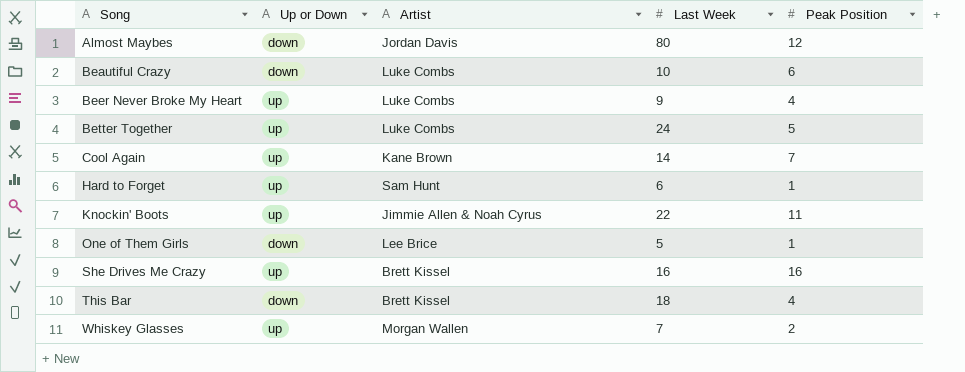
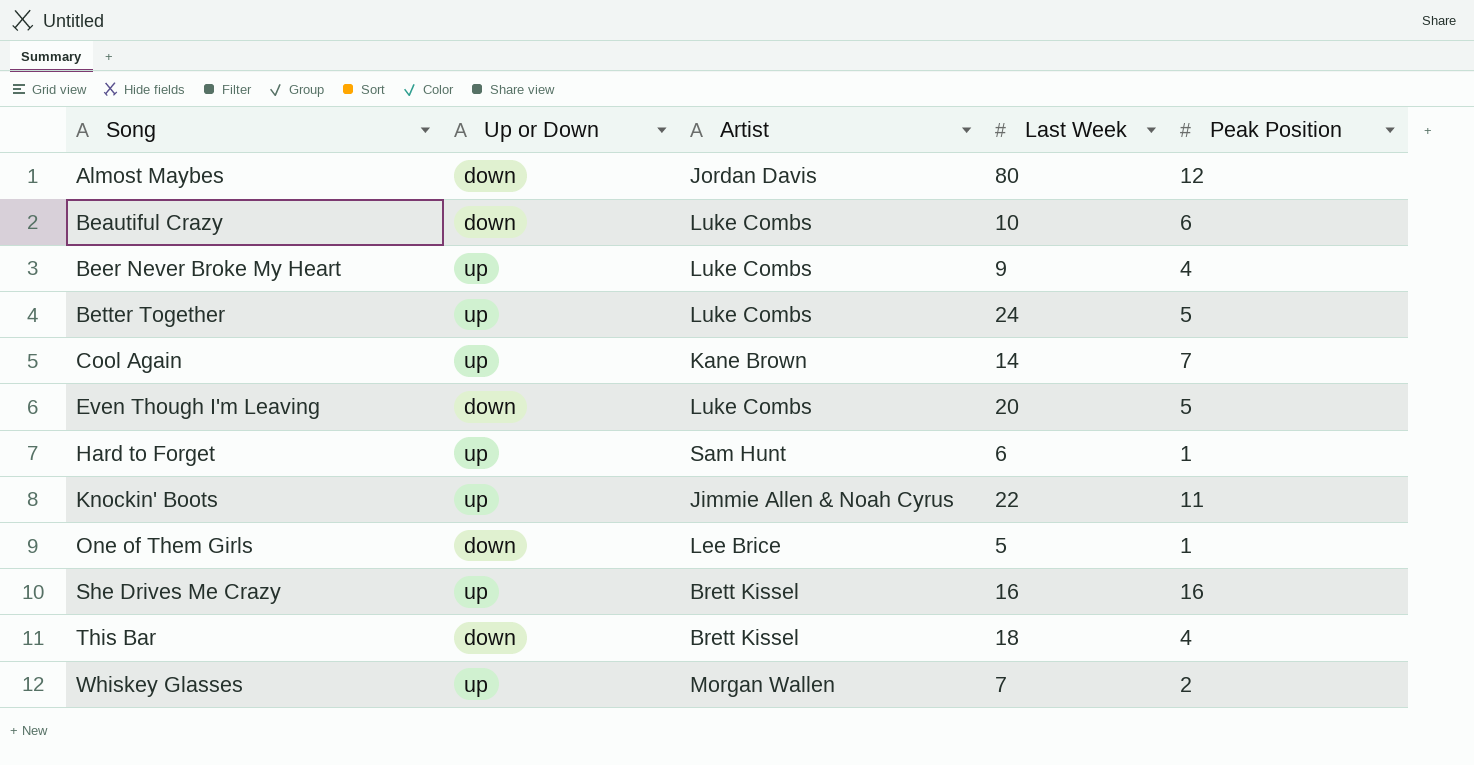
row Even Though I'm Leaving: none -> down | Luke Combs | 20 | 5

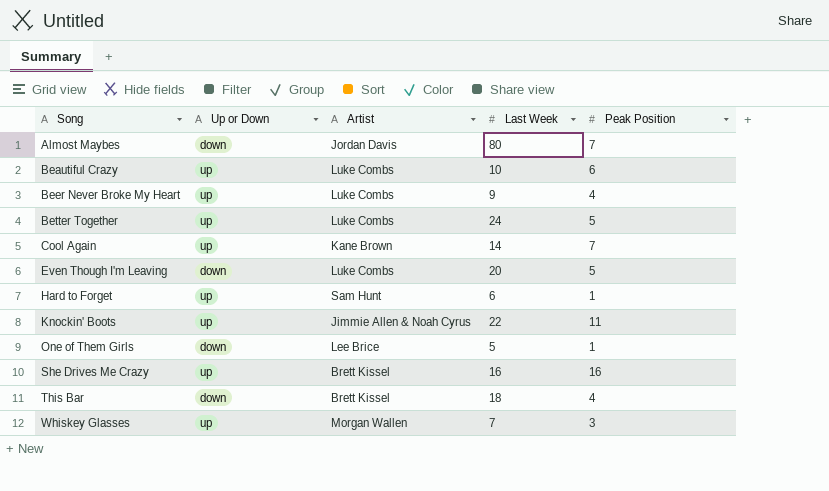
Almost Maybes | Peak Position: 12 -> 7
Beautiful Crazy | Up or Down: down -> up
Whiskey Glasses | Peak Position: 2 -> 3

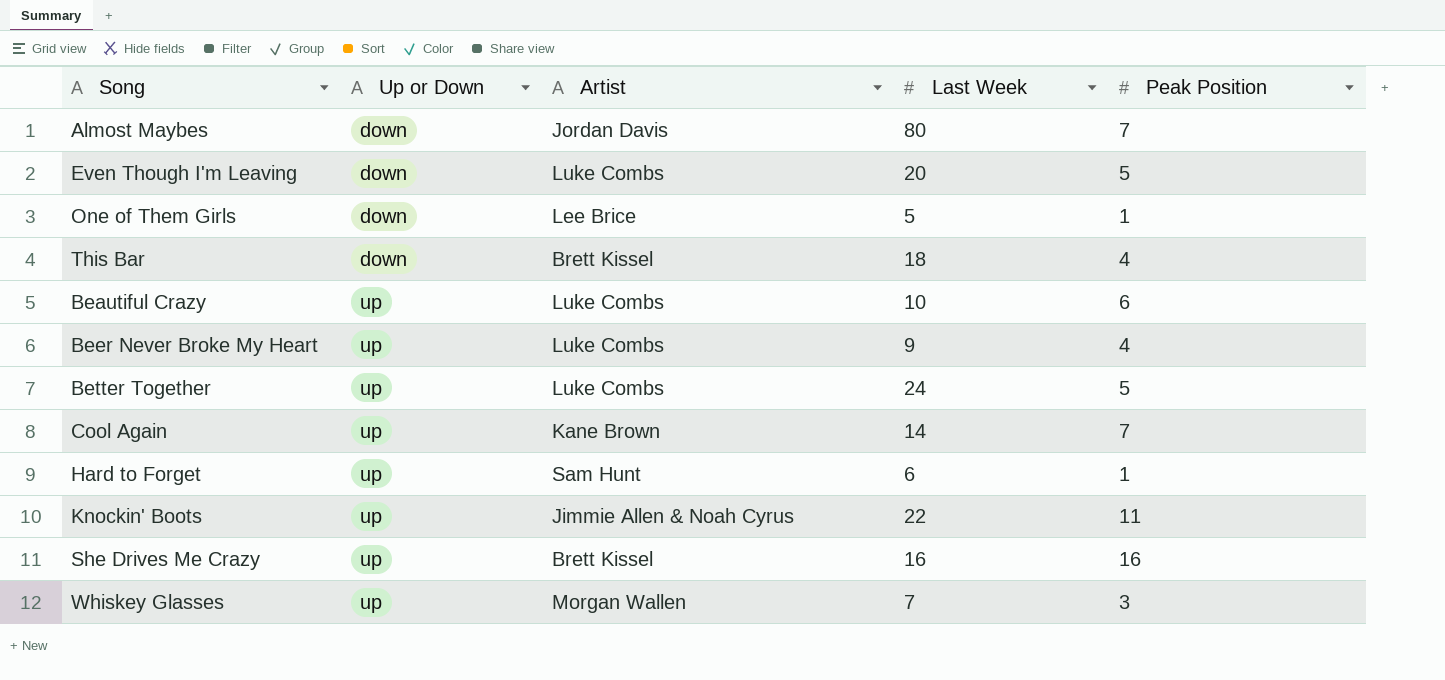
row order: Song ascending -> Up or Down ascending

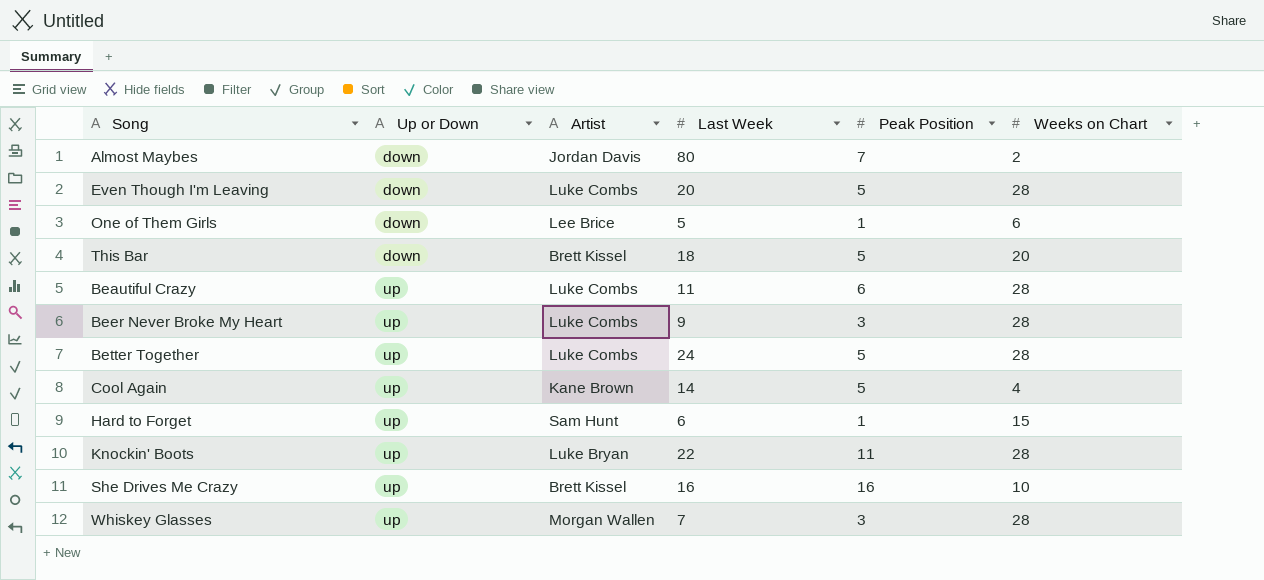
column Weeks on Chart | position: none -> 6
This Bar | Peak Position: 4 -> 5
Beautiful Crazy | Last Week: 10 -> 11
Beer Never Broke My Heart | Peak Position: 4 -> 3
Cool Again | Peak Position: 7 -> 5
Knockin' Boots | Artist: Jimmie Allen & Noah Cyrus -> Luke Bryan

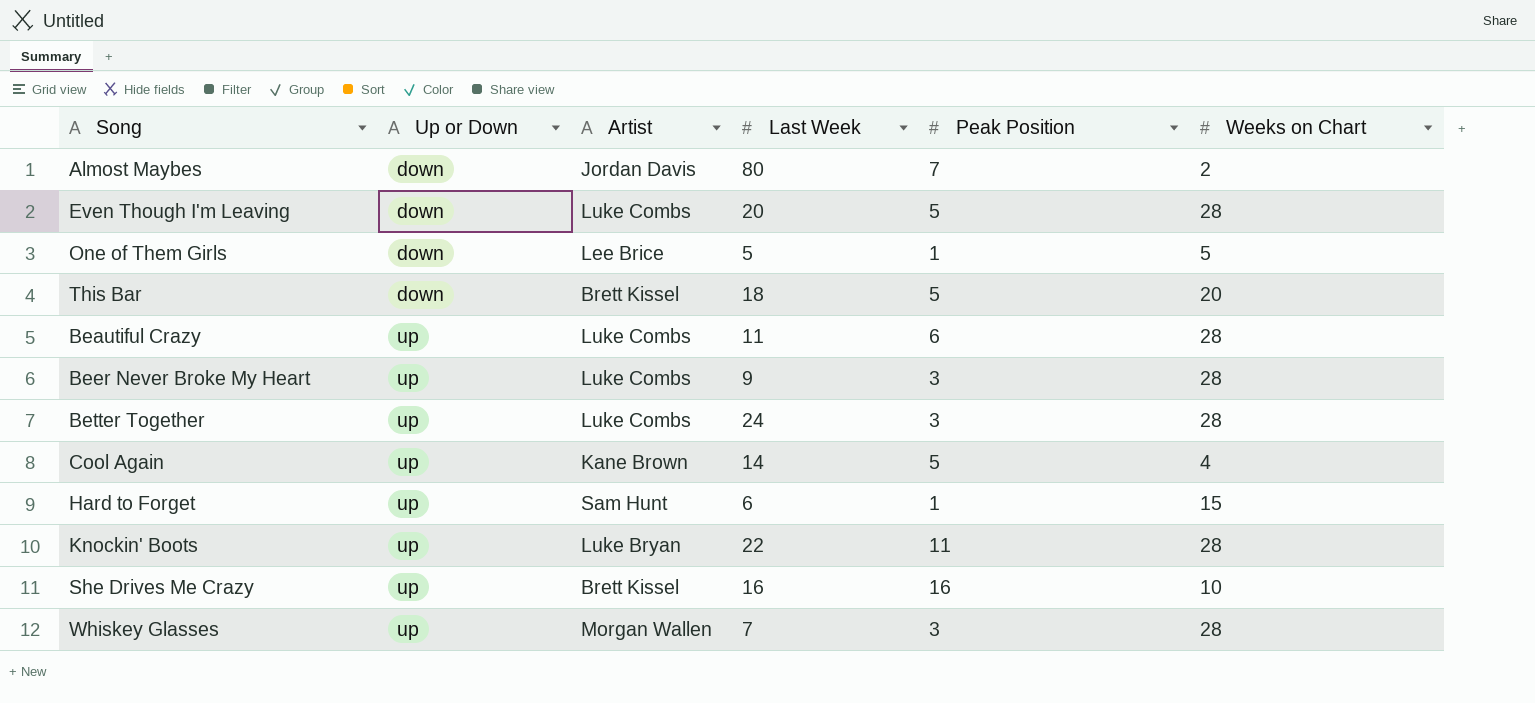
One of Them Girls | Weeks on Chart: 6 -> 5
Better Together | Peak Position: 5 -> 3

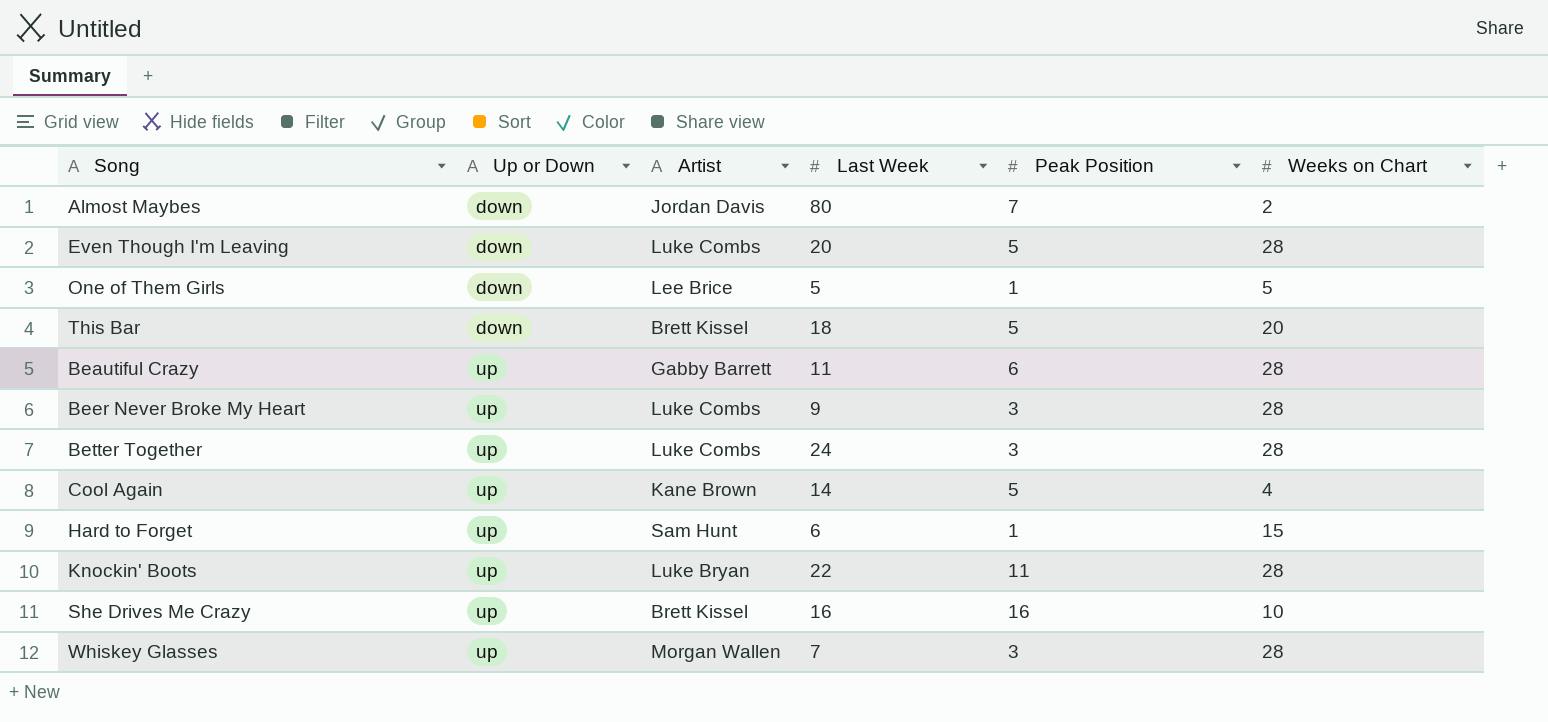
Beautiful Crazy | Artist: Luke Combs -> Gabby Barrett

